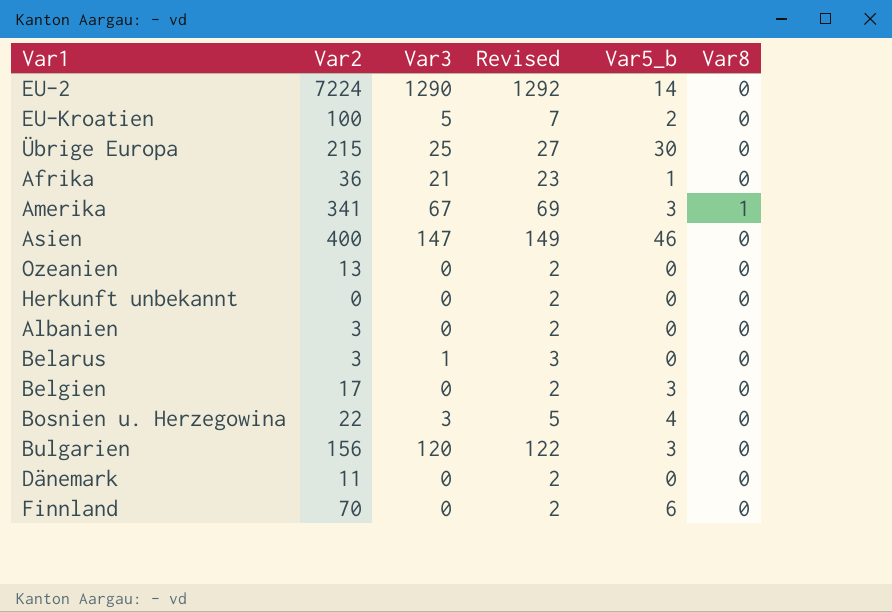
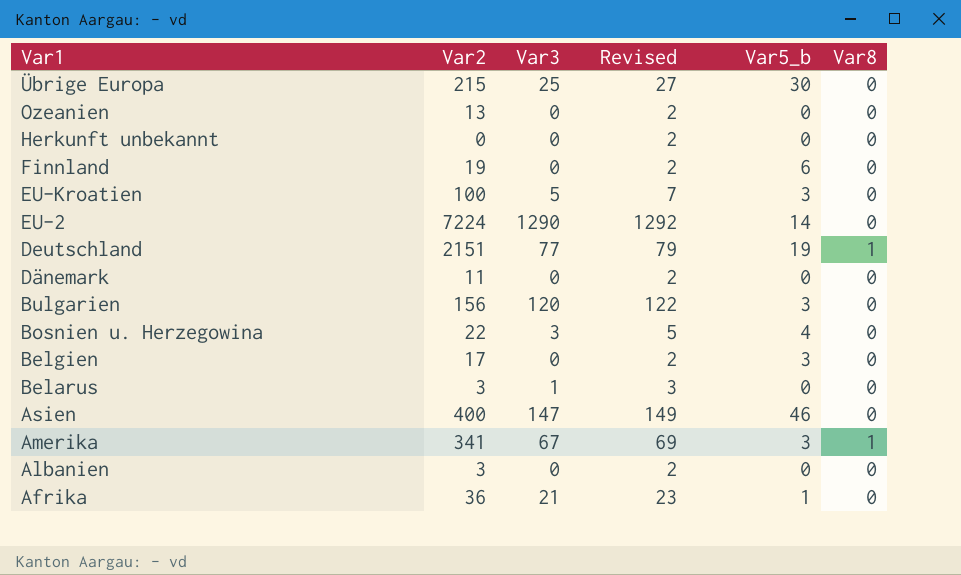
row order: none -> Var1 descending
Finnland | Var2: 70 -> 19
EU-Kroatien | Var5_b: 2 -> 3
row Deutschland: none -> 2151 | 77 | 79 | 19 | 1

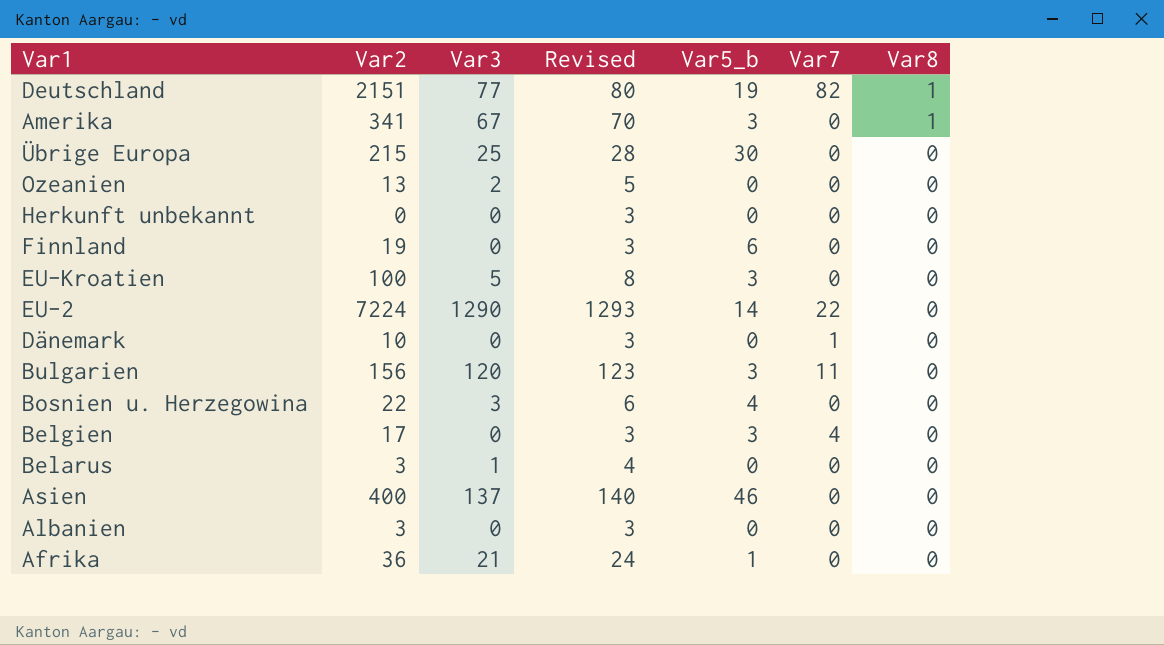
row order: Var1 descending -> Var8 descending
column Revised | formula: [Var3] + 2 -> [Var3] + 3
column Var7 | position: none -> 6
Ozeanien | Var3: 0 -> 2
Dänemark | Var2: 11 -> 10
Asien | Var3: 147 -> 137

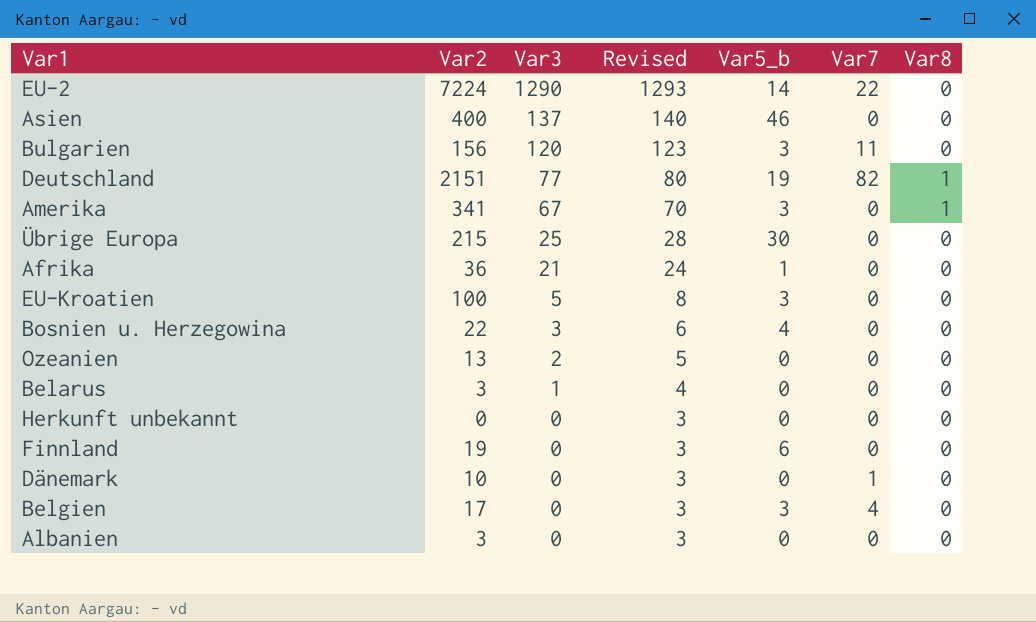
row order: Var8 descending -> Var3 descending

